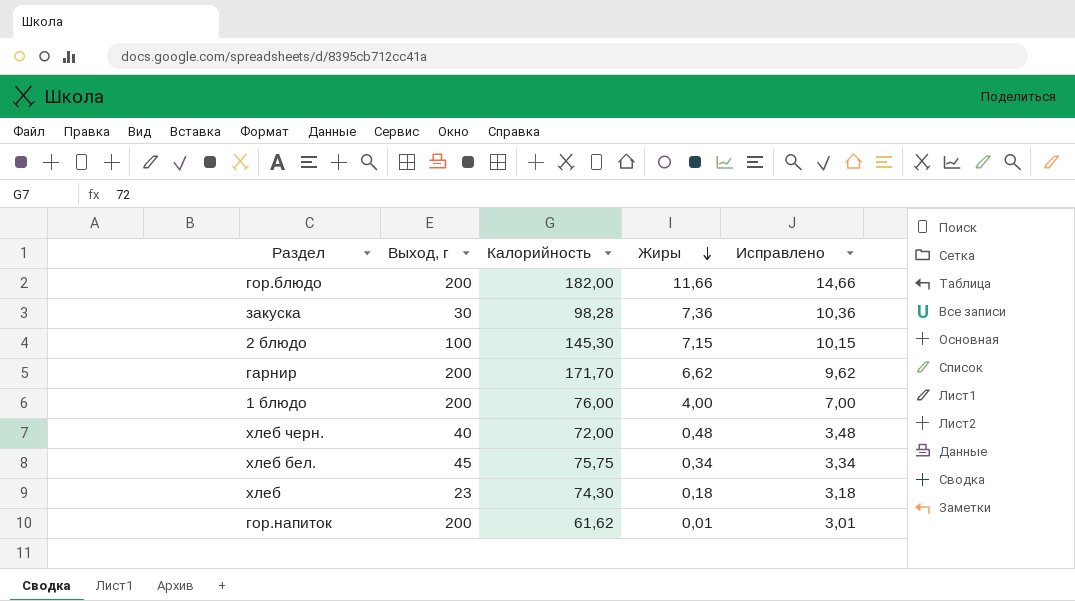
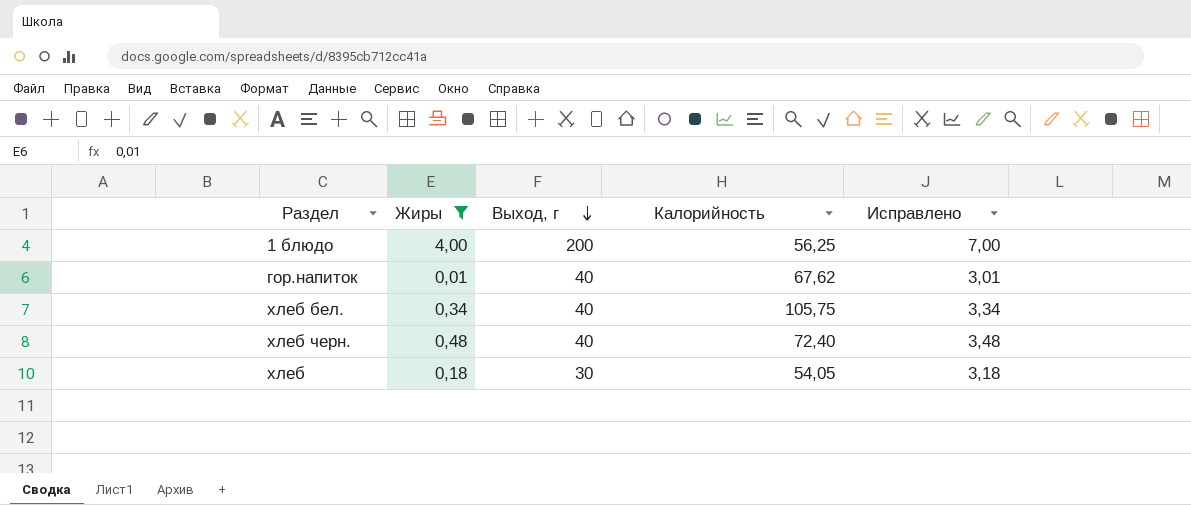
filter: none -> Жиры <= 4,00
row order: Жиры descending -> Выход, г descending
column Жиры | position: 4 -> 2
1 блюдо | Калорийность: 76,00 -> 56,25
гор.напиток | Выход, г: 200 -> 40
гор.напиток | Калорийность: 61,62 -> 67,62
хлеб бел. | Выход, г: 45 -> 40
хлеб бел. | Калорийность: 75,75 -> 105,75
хлеб черн. | Калорийность: 72,00 -> 72,40
хлеб | Выход, г: 23 -> 30
хлеб | Калорийность: 74,30 -> 54,05

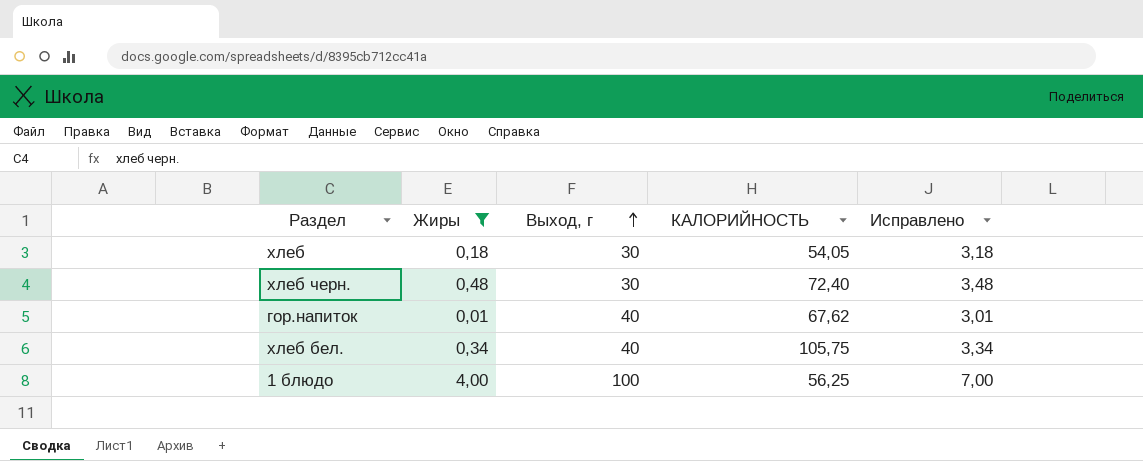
row order: Выход, г descending -> Выход, г ascending
column name: Калорийность -> КАЛОРИЙНОСТЬ
хлеб черн. | Выход, г: 40 -> 30
1 блюдо | Выход, г: 200 -> 100

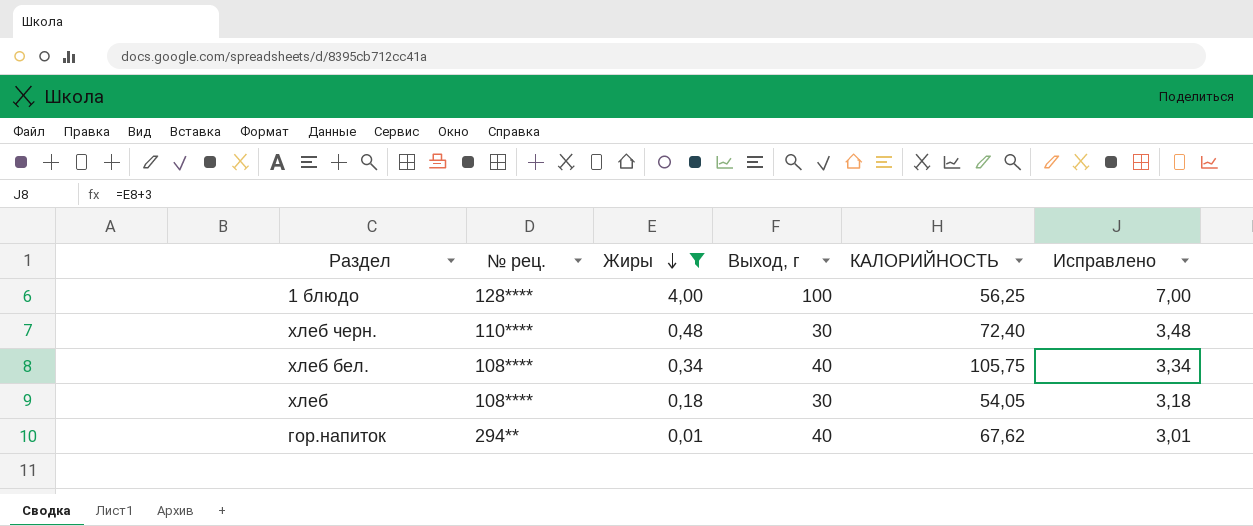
row order: Выход, г ascending -> Жиры descending
column № рец. | position: none -> 2

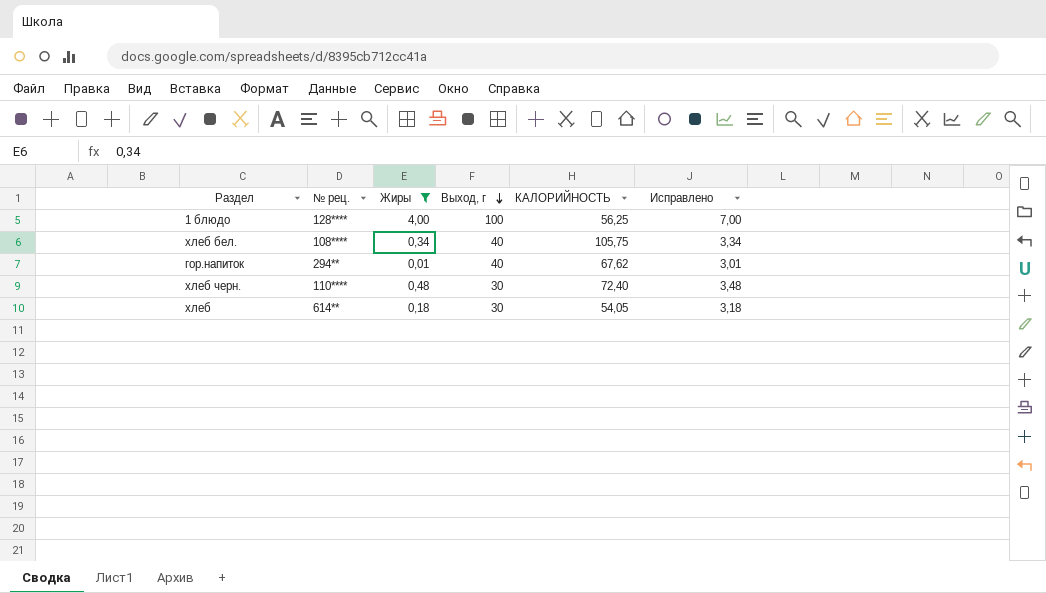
row order: Жиры descending -> Выход, г descending
хлеб | № рец.: 108**** -> 614**

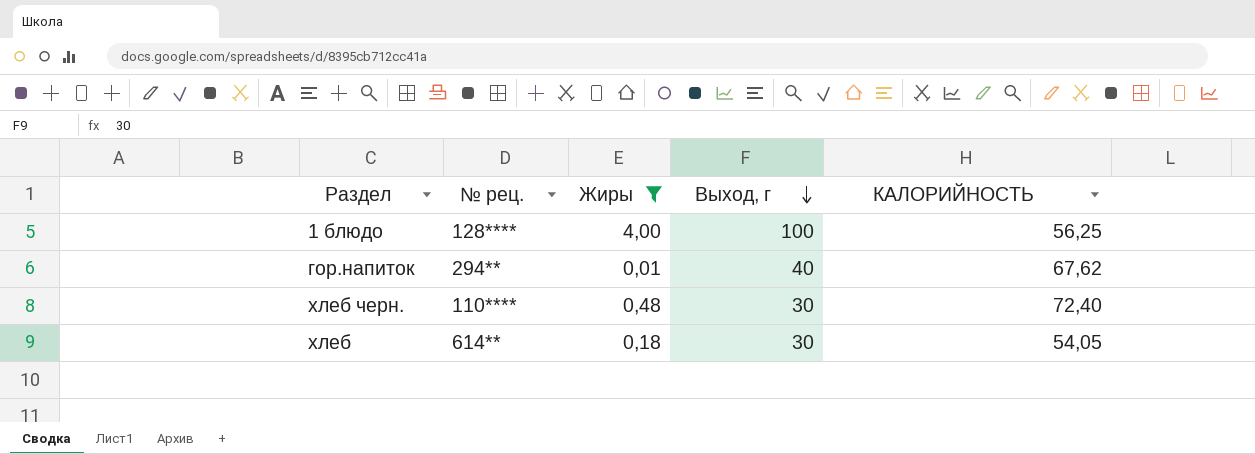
column Исправлено | formula: [Жиры] + 3 -> none
row хлеб бел.: 108**** | 0,34 | 40 | 105,75 | 3,34 -> none

